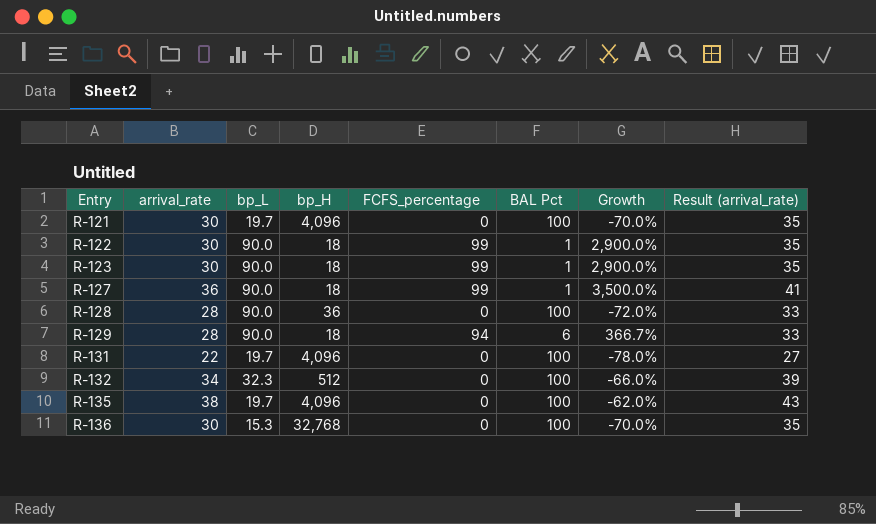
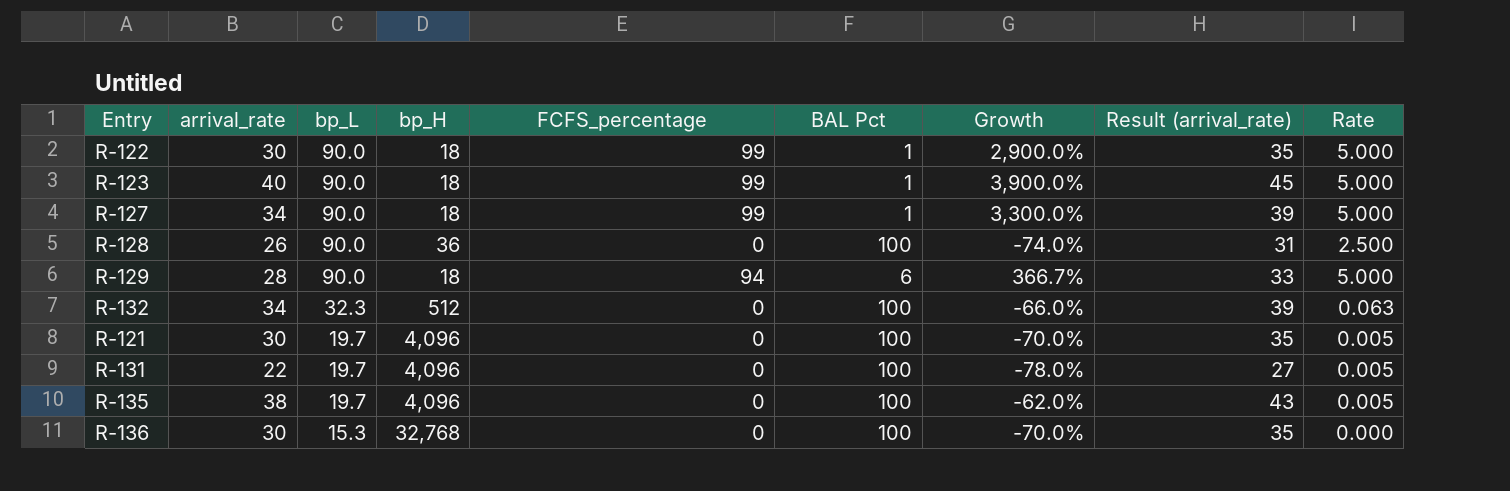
row order: Entry ascending -> bp_L descending
column Rate | formula: none -> [bp_L] / [bp_H]
R-123 | arrival_rate: 30 -> 40
R-123 | Growth: 2,900.0% -> 3,900.0%
R-123 | Result (arrival_rate): 35 -> 45
R-127 | arrival_rate: 36 -> 34
R-127 | Growth: 3,500.0% -> 3,300.0%
R-127 | Result (arrival_rate): 41 -> 39
R-128 | arrival_rate: 28 -> 26
R-128 | Growth: -72.0% -> -74.0%
R-128 | Result (arrival_rate): 33 -> 31

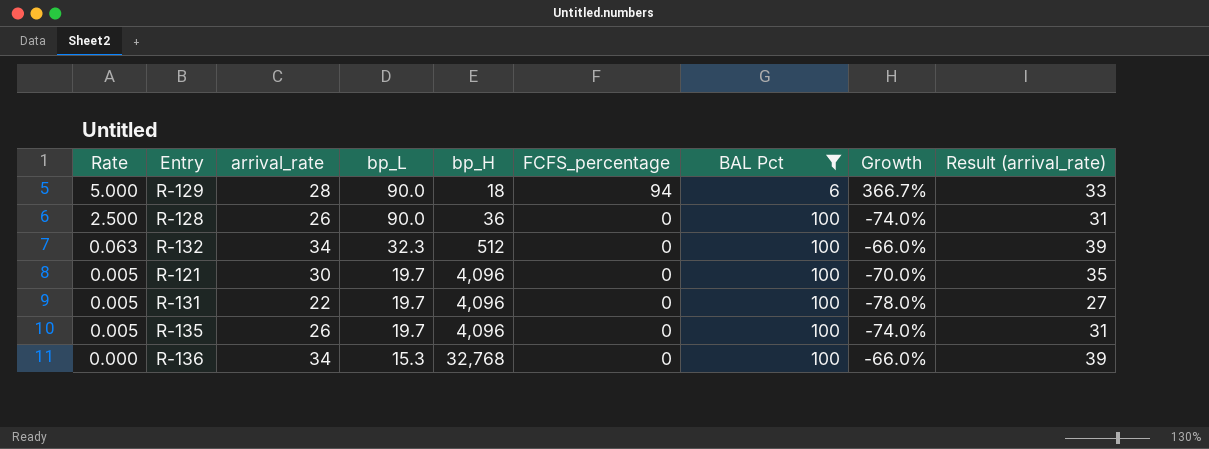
filter: none -> BAL Pct != 1
row order: bp_L descending -> Rate descending
column Rate | position: 9 -> 1
R-135 | arrival_rate: 38 -> 26
R-135 | Growth: -62.0% -> -74.0%
R-135 | Result (arrival_rate): 43 -> 31
R-136 | arrival_rate: 30 -> 34
R-136 | Growth: -70.0% -> -66.0%
R-136 | Result (arrival_rate): 35 -> 39

